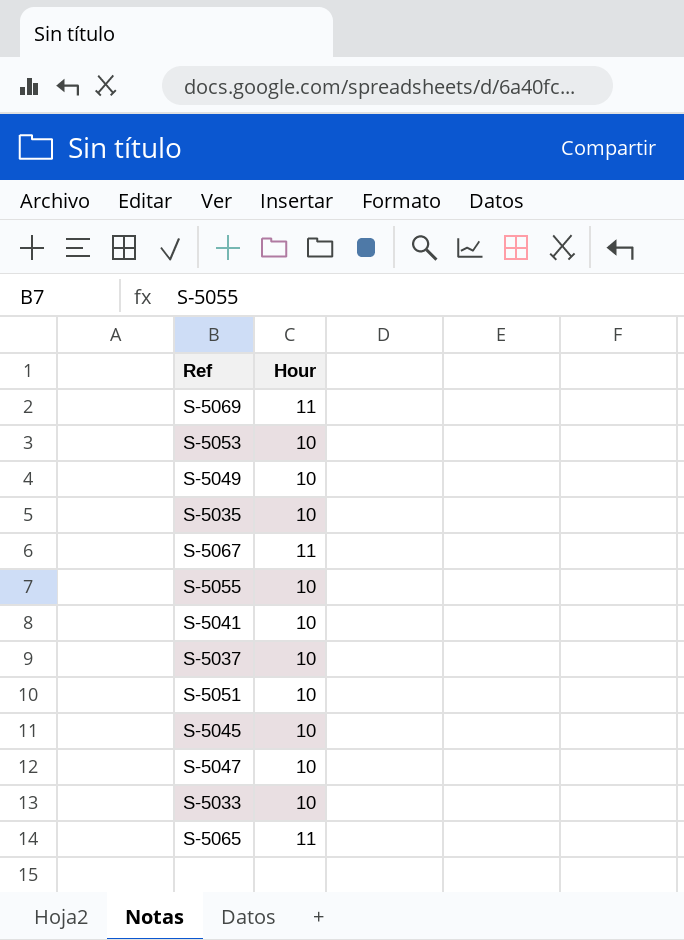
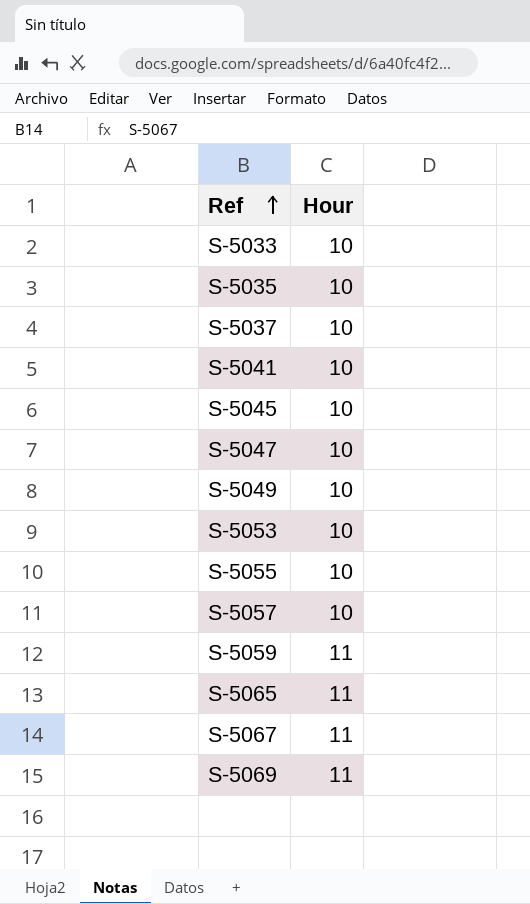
row order: none -> Ref ascending
row S-5051: 10 -> none
row S-5057: none -> 10
row S-5059: none -> 11

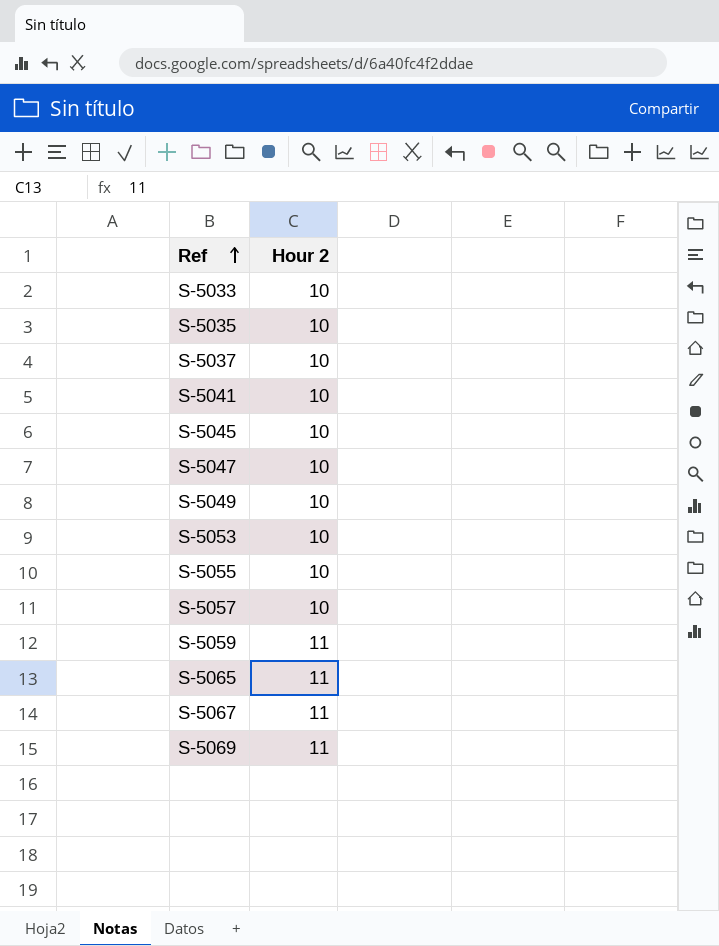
column name: Hour -> Hour 2

